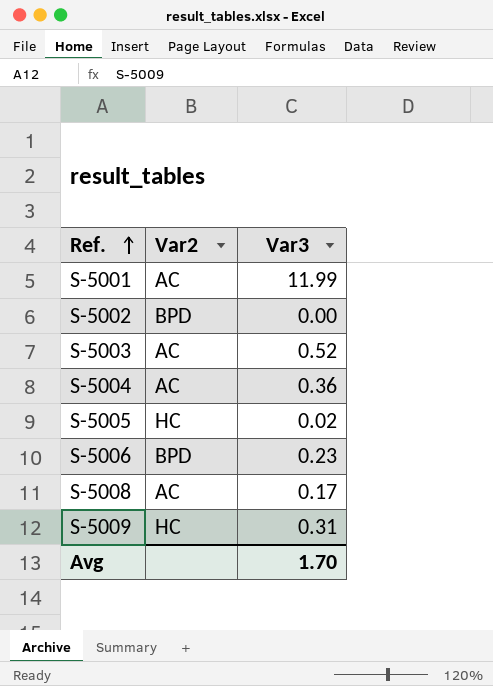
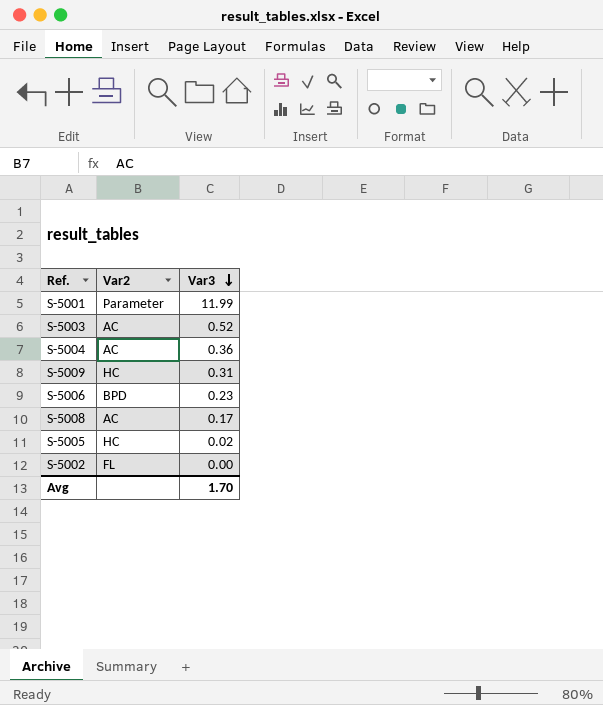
row order: Ref. ascending -> Var3 descending
S-5001 | Var2: AC -> Parameter
S-5002 | Var2: BPD -> FL

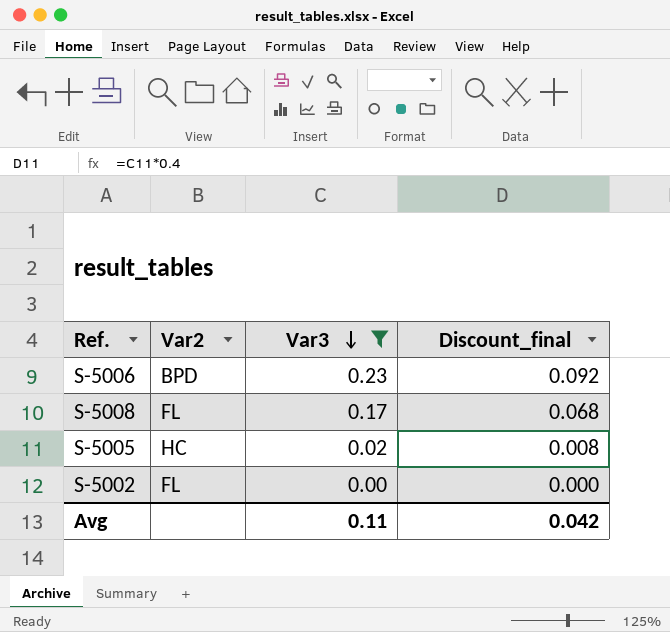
filter: none -> Var3 <= 0.23
column Discount_final | formula: none -> [Var3] * 0.4
S-5008 | Var2: AC -> FL
Avg | Var3: 1.70 -> 0.11

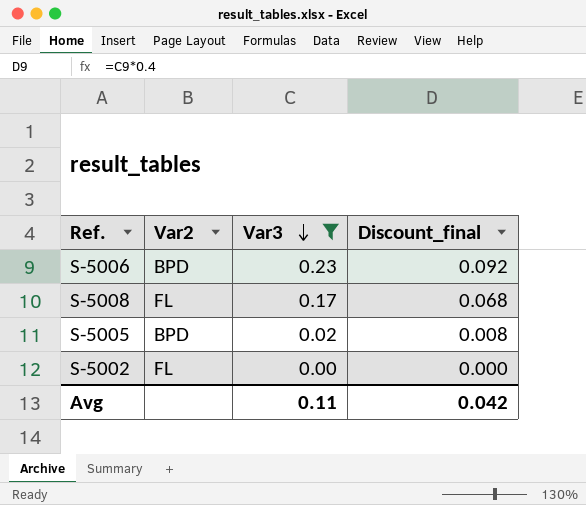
S-5005 | Var2: HC -> BPD

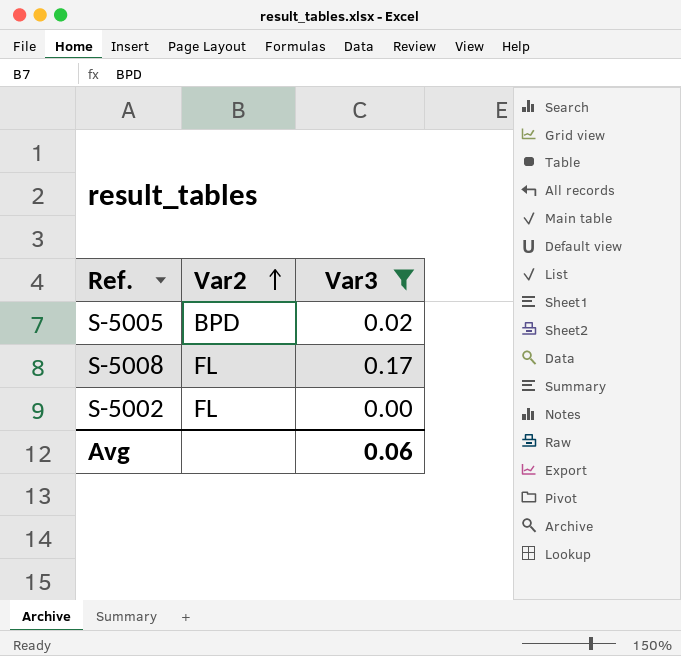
row order: Var3 descending -> Var2 ascending
column Discount_final | formula: [Var3] * 0.4 -> none
row S-5006: BPD | 0.23 | 0.092 -> none
Avg | Var3: 0.11 -> 0.06

